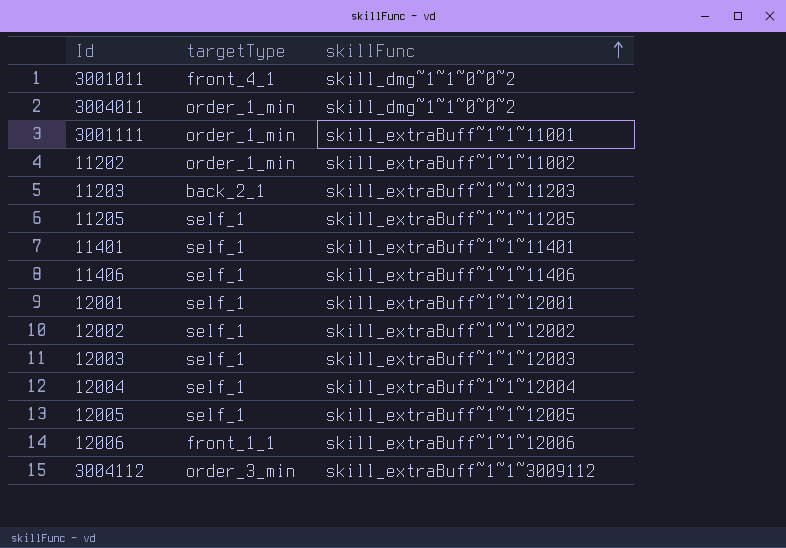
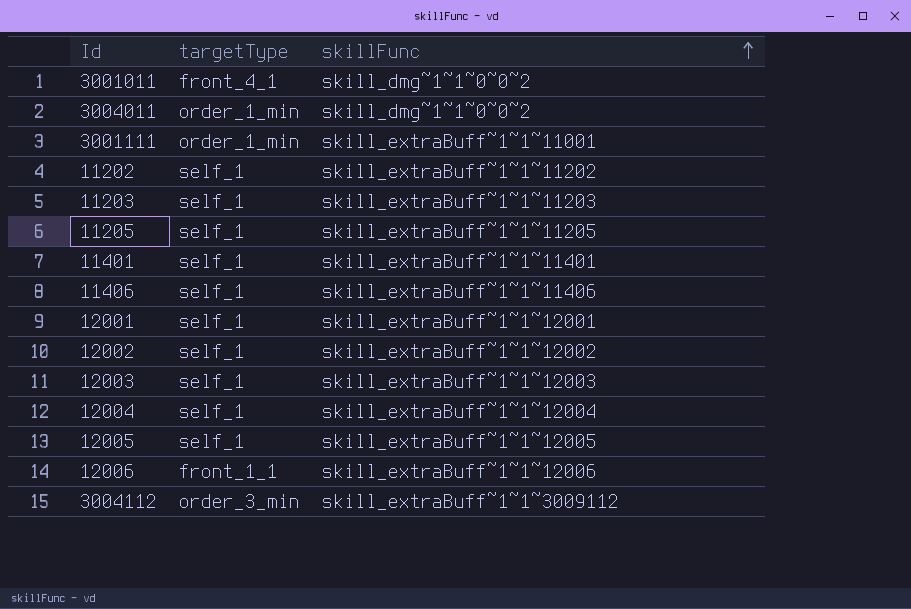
11202 | targetType: order_1_min -> self_1
11202 | skillFunc: skill_extraBuff~1~1~11002 -> skill_extraBuff~1~1~11202
11203 | targetType: back_2_1 -> self_1

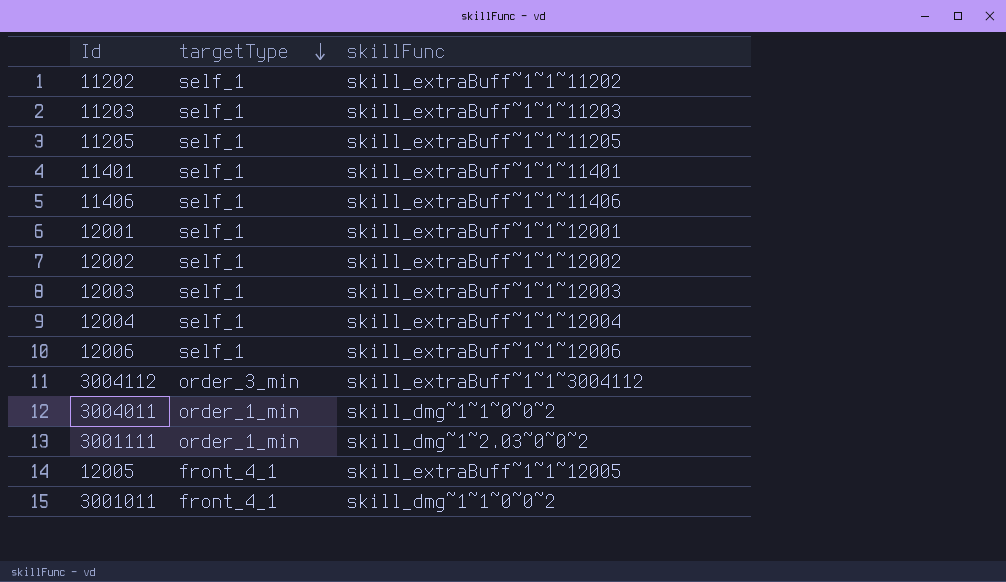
row order: skillFunc ascending -> targetType descending
12006 | targetType: front_1_1 -> self_1
3004112 | skillFunc: skill_extraBuff~1~1~3009112 -> skill_extraBuff~1~1~3004112
3001111 | skillFunc: skill_extraBuff~1~1~11001 -> skill_dmg~1~2.03~0~0~2
12005 | targetType: self_1 -> front_4_1

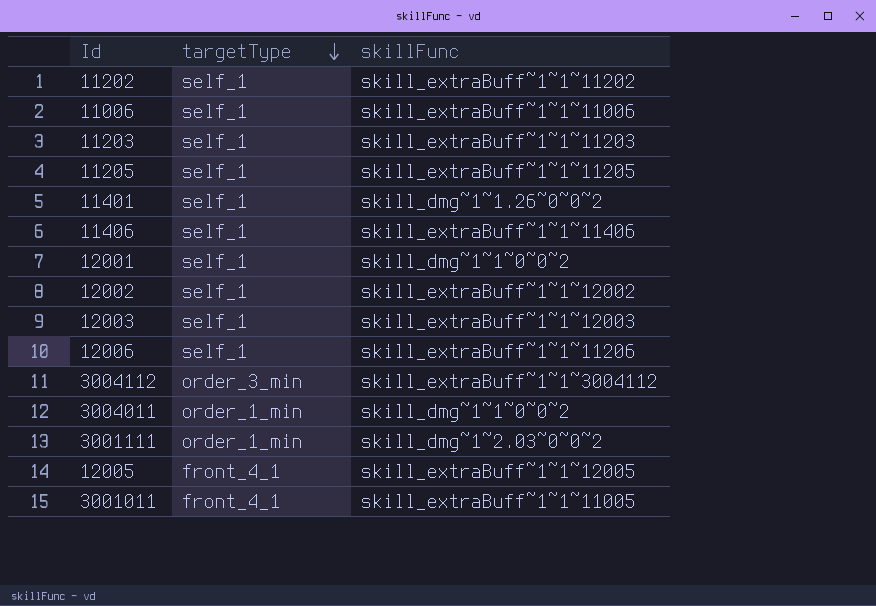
row 12004: self_1 | skill_extraBuff~1~1~12004 -> none
row 11006: none -> self_1 | skill_extraBuff~1~1~11006
11401 | skillFunc: skill_extraBuff~1~1~11401 -> skill_dmg~1~1.26~0~0~2
12001 | skillFunc: skill_extraBuff~1~1~12001 -> skill_dmg~1~1~0~0~2
12006 | skillFunc: skill_extraBuff~1~1~12006 -> skill_extraBuff~1~1~11206
3001011 | skillFunc: skill_dmg~1~1~0~0~2 -> skill_extraBuff~1~1~11005

